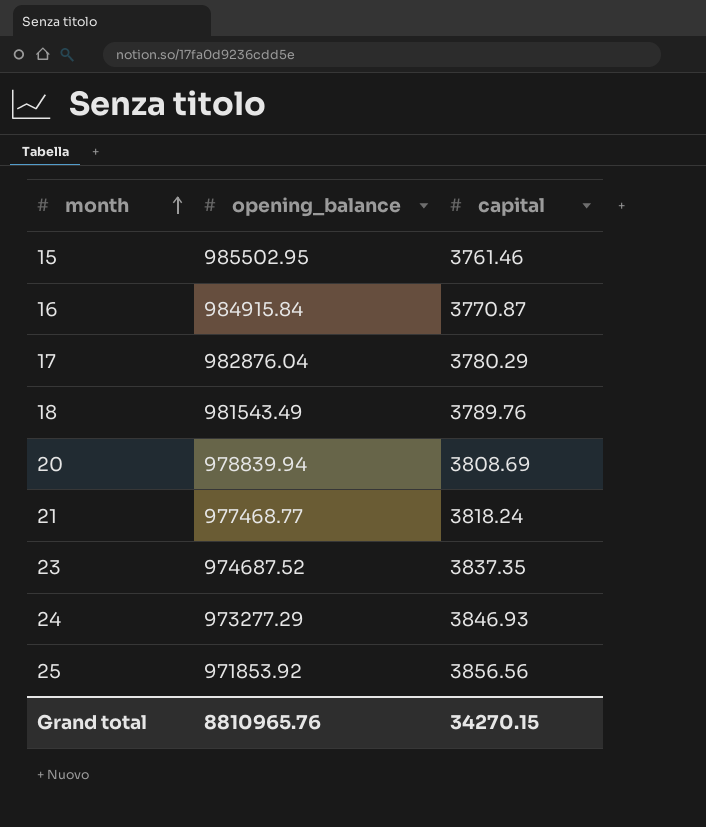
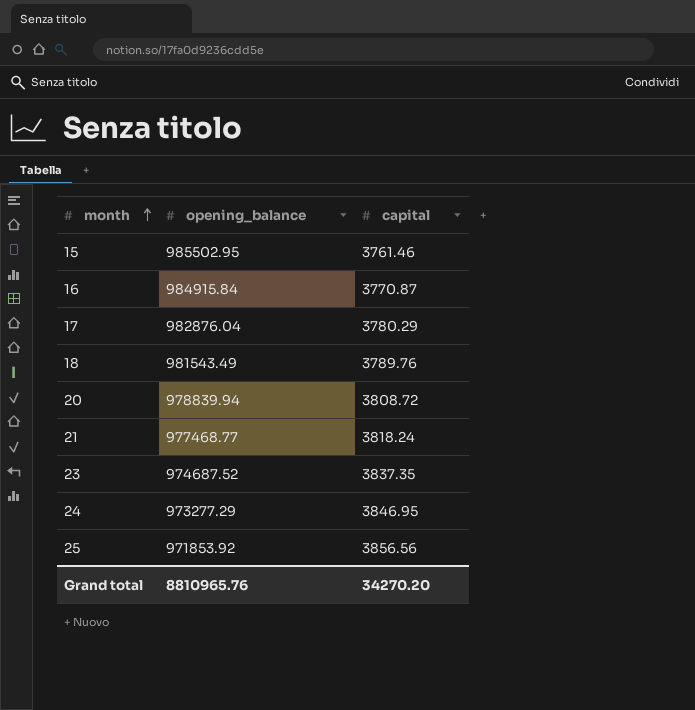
20 | capital: 3808.69 -> 3808.72
24 | capital: 3846.93 -> 3846.95
Grand total | capital: 34270.15 -> 34270.20

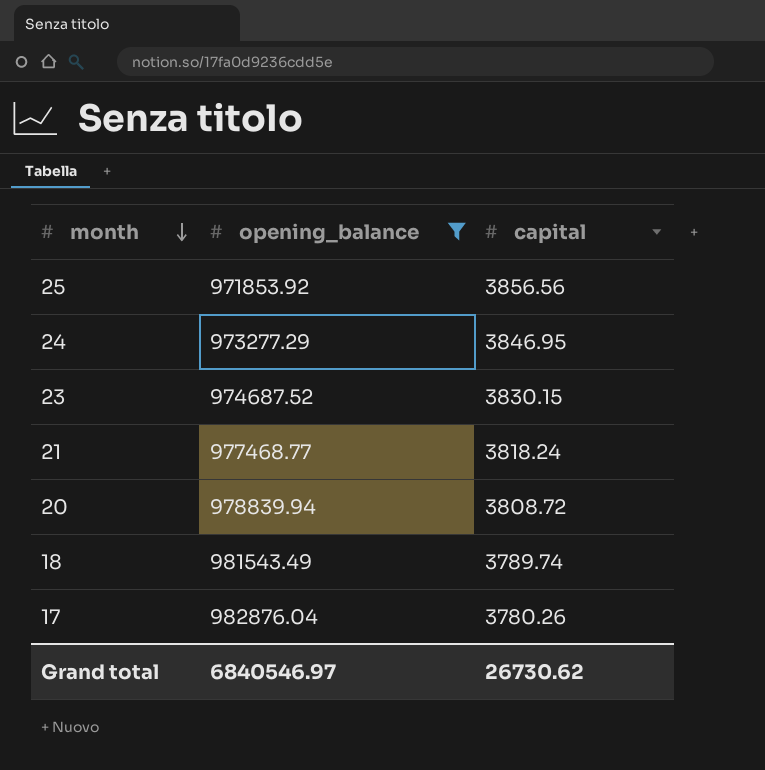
filter: none -> opening_balance <= 982876.04
row order: month ascending -> month descending
23 | capital: 3837.35 -> 3830.15
18 | capital: 3789.76 -> 3789.74
17 | capital: 3780.29 -> 3780.26
Grand total | opening_balance: 8810965.76 -> 6840546.97
Grand total | capital: 34270.20 -> 26730.62

